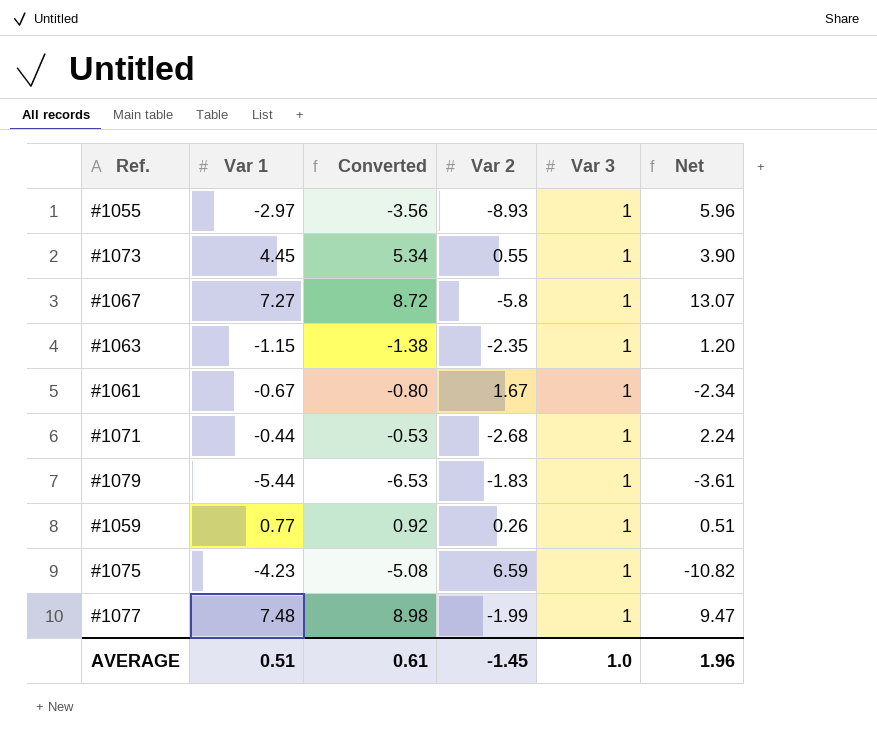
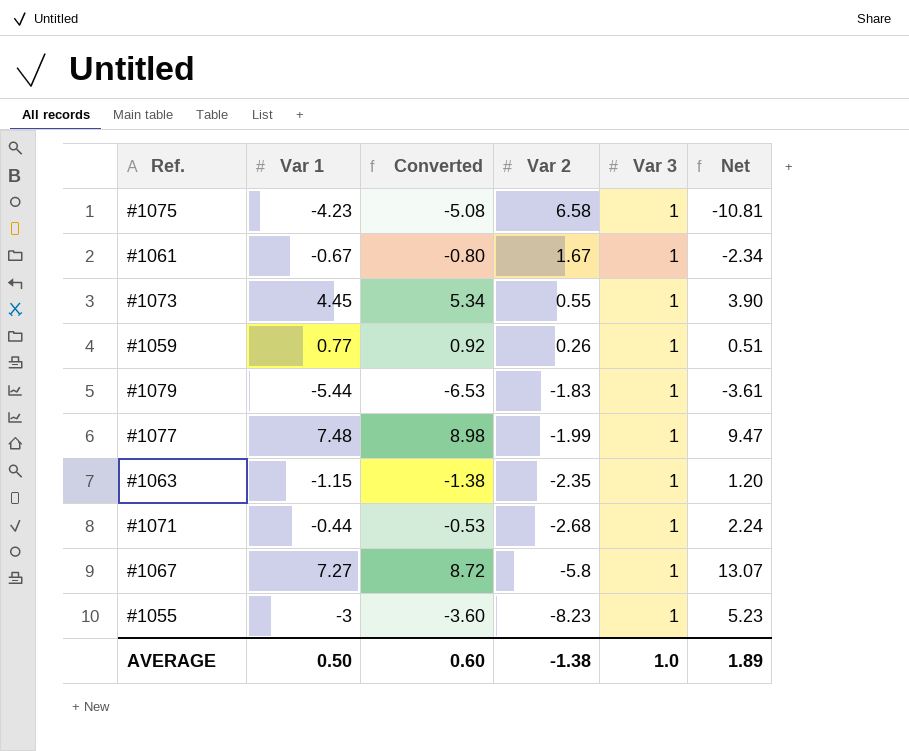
row order: none -> Var 2 descending
#1075 | Var 2: 6.59 -> 6.58
#1075 | Net: -10.82 -> -10.81
#1055 | Var 1: -2.97 -> -3
#1055 | Converted: -3.56 -> -3.60
#1055 | Var 2: -8.93 -> -8.23
#1055 | Net: 5.96 -> 5.23
AVERAGE | Var 1: 0.51 -> 0.50
AVERAGE | Converted: 0.61 -> 0.60
AVERAGE | Var 2: -1.45 -> -1.38
AVERAGE | Net: 1.96 -> 1.89

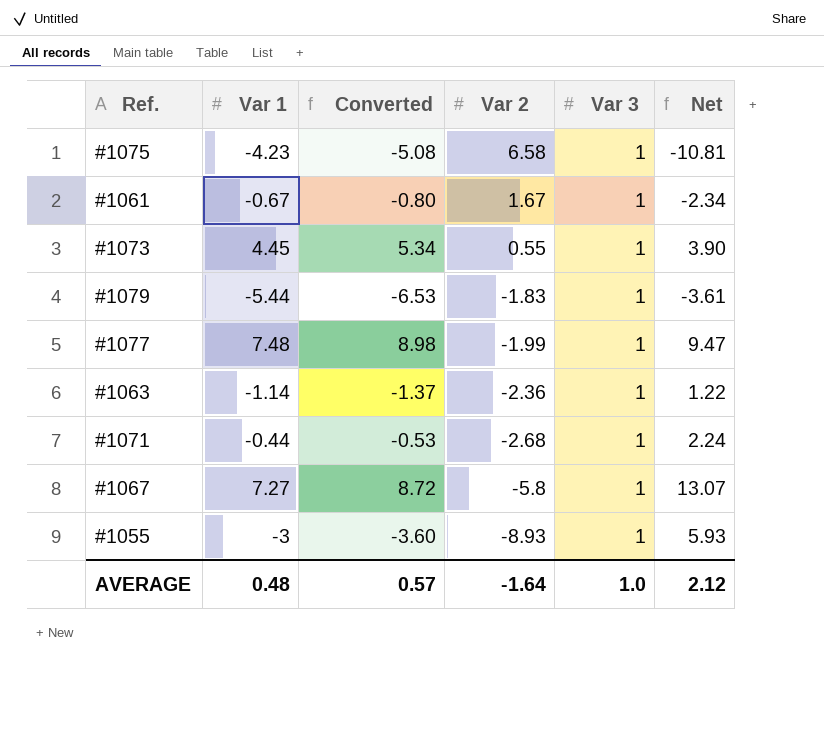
row #1059: 0.77 | 0.92 | 0.26 | 1 | 0.51 -> none
#1063 | Var 1: -1.15 -> -1.14
#1063 | Converted: -1.38 -> -1.37
#1063 | Var 2: -2.35 -> -2.36
#1063 | Net: 1.20 -> 1.22
#1055 | Var 2: -8.23 -> -8.93
#1055 | Net: 5.23 -> 5.93
AVERAGE | Var 1: 0.50 -> 0.48
AVERAGE | Converted: 0.60 -> 0.57
AVERAGE | Var 2: -1.38 -> -1.64
AVERAGE | Net: 1.89 -> 2.12

